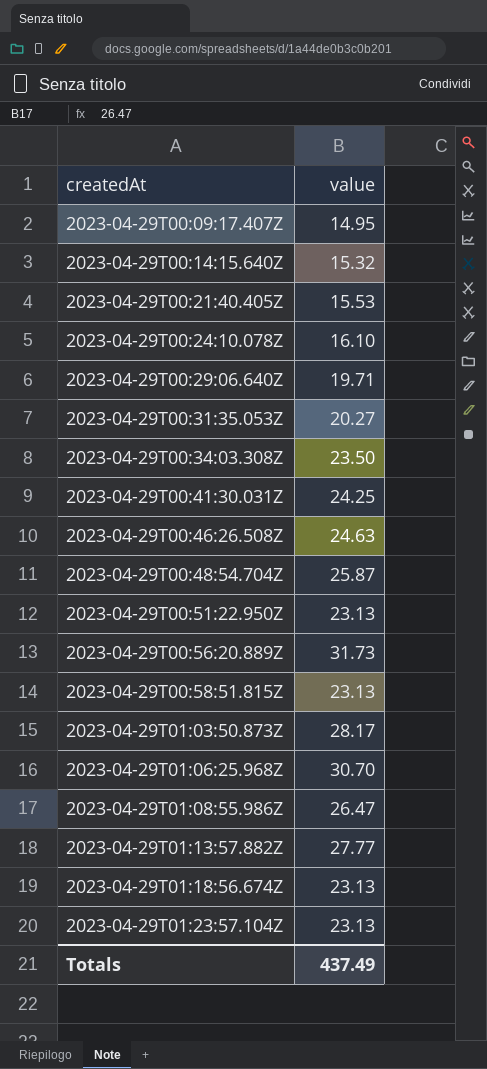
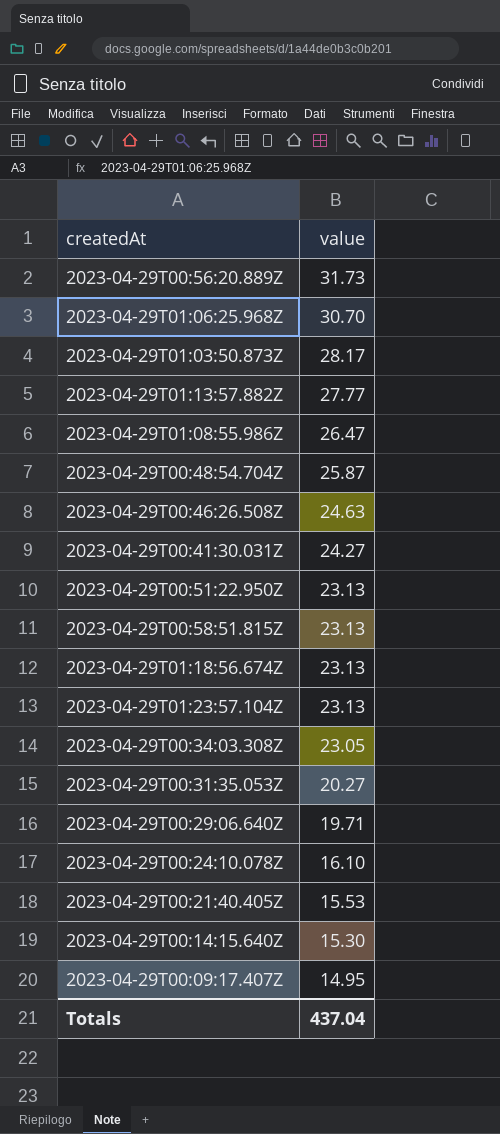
row order: createdAt ascending -> value descending
2023-04-29T00:41:30.031Z | value: 24.25 -> 24.27
2023-04-29T00:34:03.308Z | value: 23.50 -> 23.05
2023-04-29T00:14:15.640Z | value: 15.32 -> 15.30
Totals | value: 437.49 -> 437.04

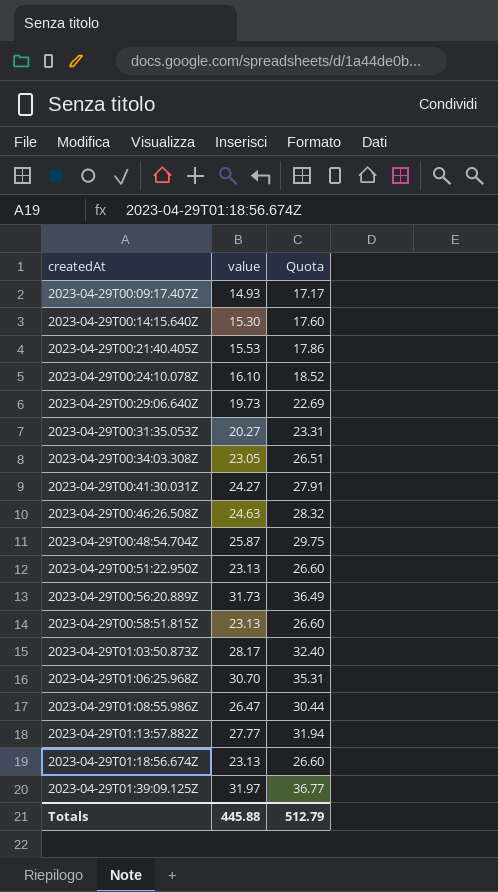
row order: value descending -> createdAt ascending
column Quota | formula: none -> [value] * 1.15
row 2023-04-29T01:23:57.104Z: 23.13 -> none
2023-04-29T00:09:17.407Z | value: 14.95 -> 14.93
2023-04-29T00:29:06.640Z | value: 19.71 -> 19.73
row 2023-04-29T01:39:09.125Z: none -> 31.97 | 36.77
Totals | value: 437.04 -> 445.88

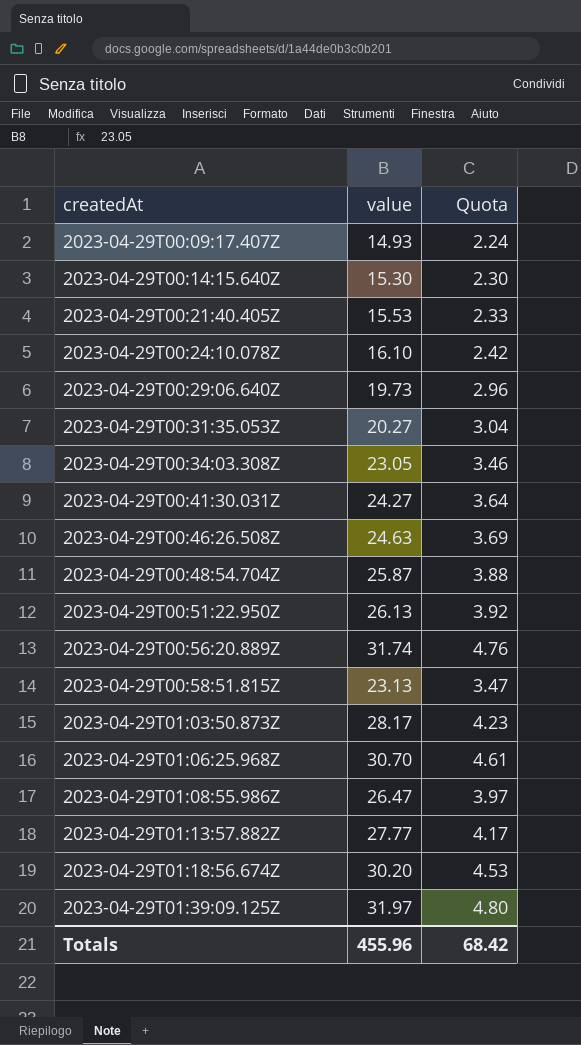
column Quota | formula: [value] * 1.15 -> [value] * 0.15
2023-04-29T00:51:22.950Z | value: 23.13 -> 26.13
2023-04-29T00:56:20.889Z | value: 31.73 -> 31.74
2023-04-29T01:18:56.674Z | value: 23.13 -> 30.20
Totals | value: 445.88 -> 455.96
Totals | Quota: 512.79 -> 68.42

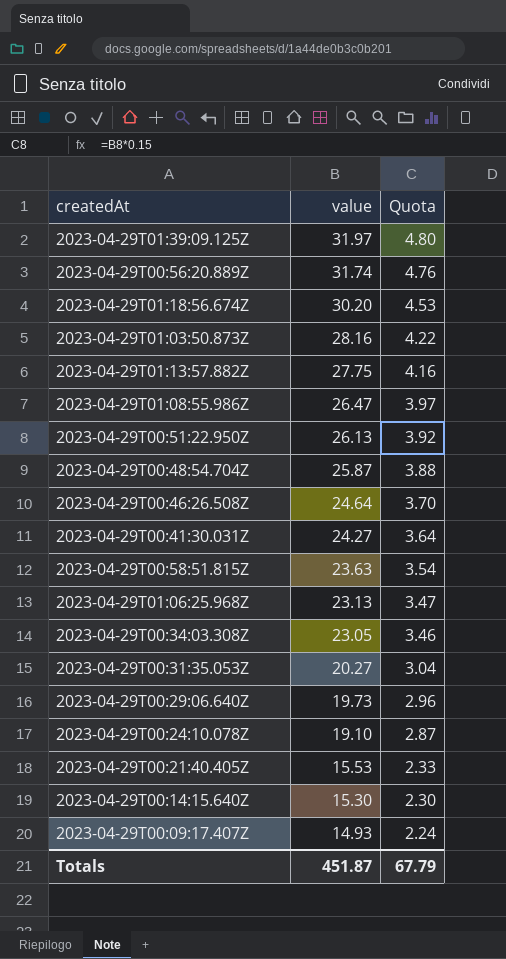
row order: createdAt ascending -> value descending
2023-04-29T01:03:50.873Z | value: 28.17 -> 28.16
2023-04-29T01:03:50.873Z | Quota: 4.23 -> 4.22
2023-04-29T01:13:57.882Z | value: 27.77 -> 27.75
2023-04-29T01:13:57.882Z | Quota: 4.17 -> 4.16
2023-04-29T00:46:26.508Z | value: 24.63 -> 24.64
2023-04-29T00:46:26.508Z | Quota: 3.69 -> 3.70
2023-04-29T00:58:51.815Z | value: 23.13 -> 23.63
2023-04-29T00:58:51.815Z | Quota: 3.47 -> 3.54
2023-04-29T01:06:25.968Z | value: 30.70 -> 23.13
2023-04-29T01:06:25.968Z | Quota: 4.61 -> 3.47
2023-04-29T00:24:10.078Z | value: 16.10 -> 19.10
2023-04-29T00:24:10.078Z | Quota: 2.42 -> 2.87
Totals | value: 455.96 -> 451.87
Totals | Quota: 68.42 -> 67.79

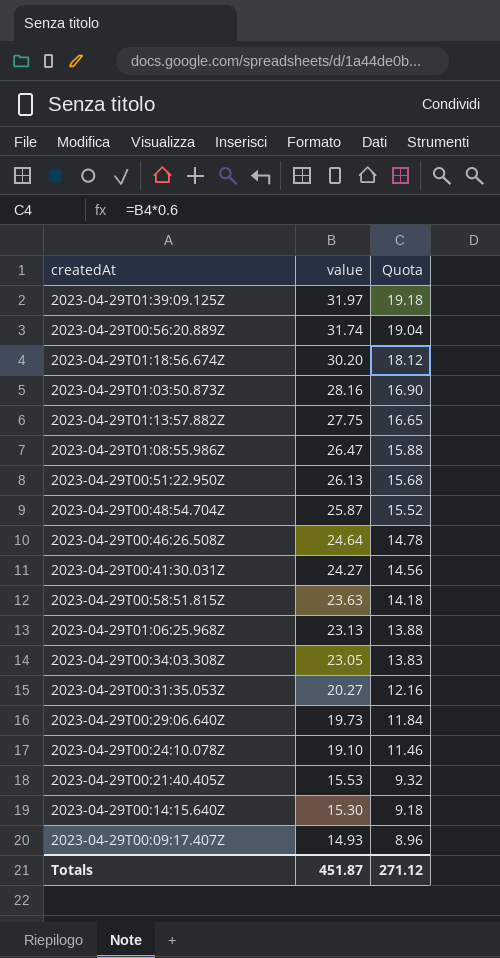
column Quota | formula: [value] * 0.15 -> [value] * 0.6
Totals | Quota: 67.79 -> 271.12

